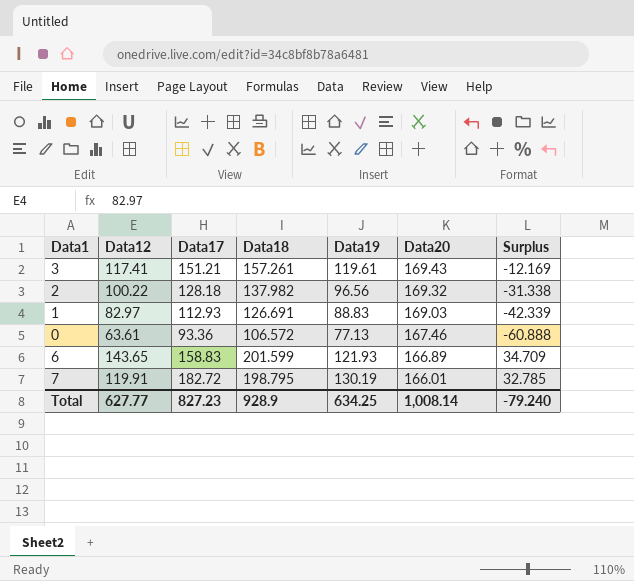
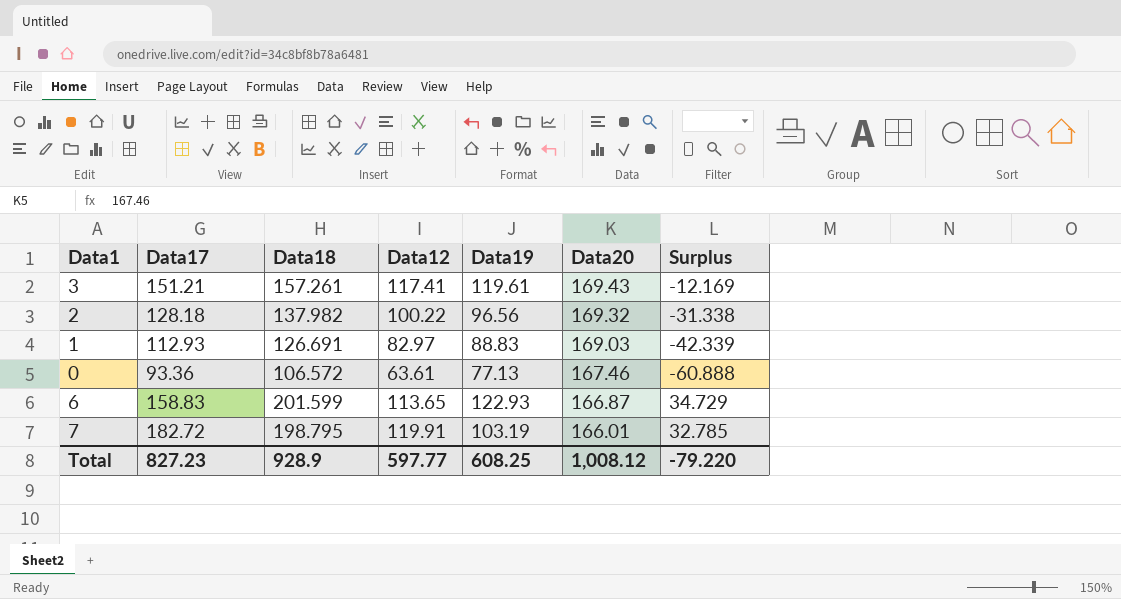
column Data12 | position: 2 -> 4
6 | Data12: 143.65 -> 113.65
6 | Data19: 121.93 -> 122.93
6 | Data20: 166.89 -> 166.87
6 | Surplus: 34.709 -> 34.729
7 | Data19: 130.19 -> 103.19
Total | Data12: 627.77 -> 597.77
Total | Data19: 634.25 -> 608.25
Total | Data20: 1,008.14 -> 1,008.12
Total | Surplus: -79.240 -> -79.220

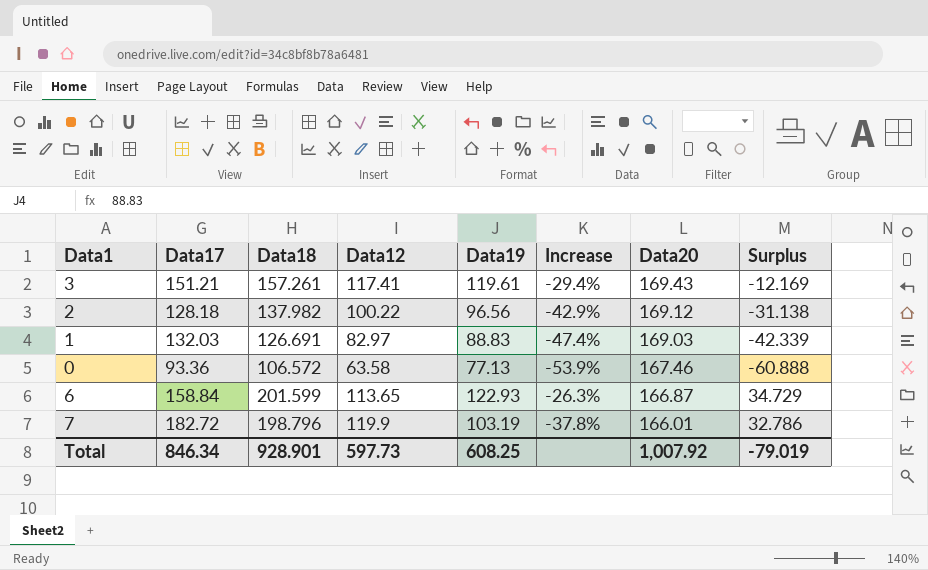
column Increase | formula: none -> ([Data19] - [Data20]) / [Data20]
2 | Data20: 169.32 -> 169.12
2 | Surplus: -31.338 -> -31.138
1 | Data17: 112.93 -> 132.03
0 | Data12: 63.61 -> 63.58
6 | Data17: 158.83 -> 158.84
7 | Data18: 198.795 -> 198.796
7 | Data12: 119.91 -> 119.9
7 | Surplus: 32.785 -> 32.786
Total | Data17: 827.23 -> 846.34
Total | Data18: 928.9 -> 928.901
Total | Data12: 597.77 -> 597.73
Total | Data20: 1,008.12 -> 1,007.92
Total | Surplus: -79.220 -> -79.019

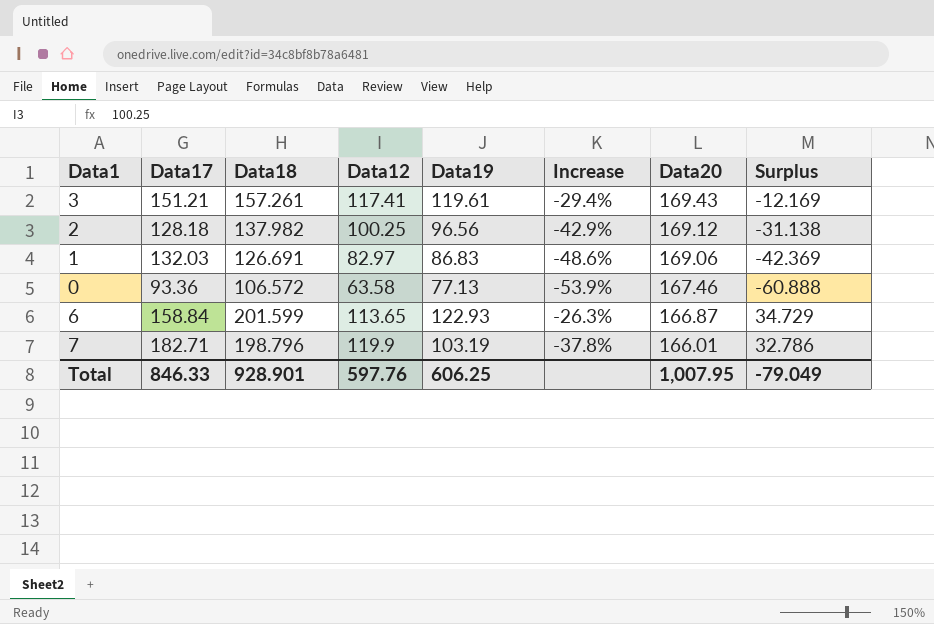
2 | Data12: 100.22 -> 100.25
1 | Data19: 88.83 -> 86.83
1 | Increase: -47.4% -> -48.6%
1 | Data20: 169.03 -> 169.06
1 | Surplus: -42.339 -> -42.369
7 | Data17: 182.72 -> 182.71
Total | Data17: 846.34 -> 846.33
Total | Data12: 597.73 -> 597.76
Total | Data19: 608.25 -> 606.25
Total | Data20: 1,007.92 -> 1,007.95
Total | Surplus: -79.019 -> -79.049

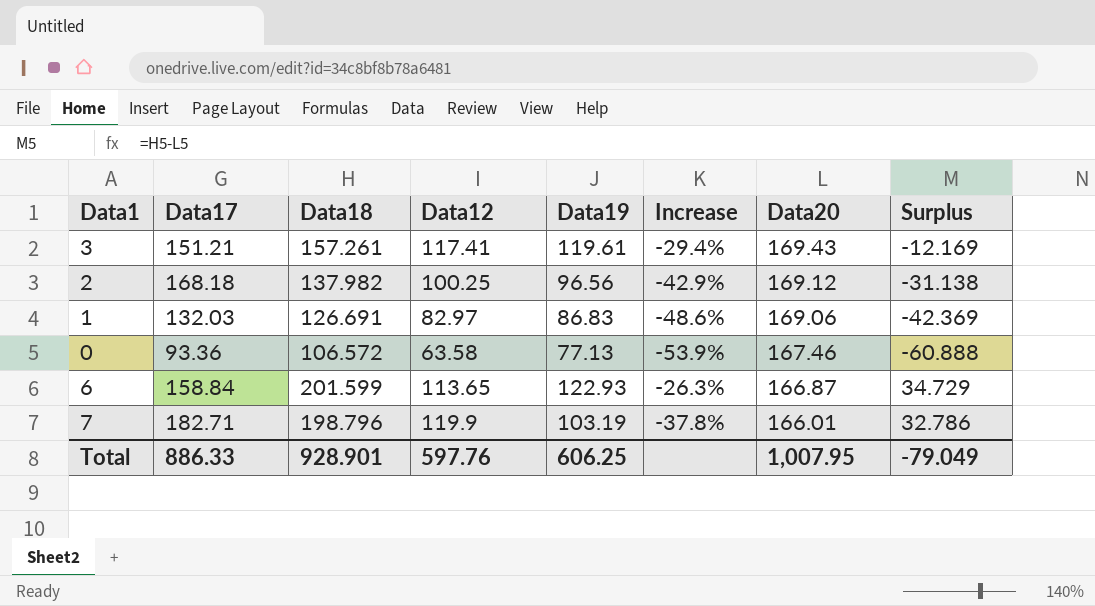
2 | Data17: 128.18 -> 168.18
Total | Data17: 846.33 -> 886.33

